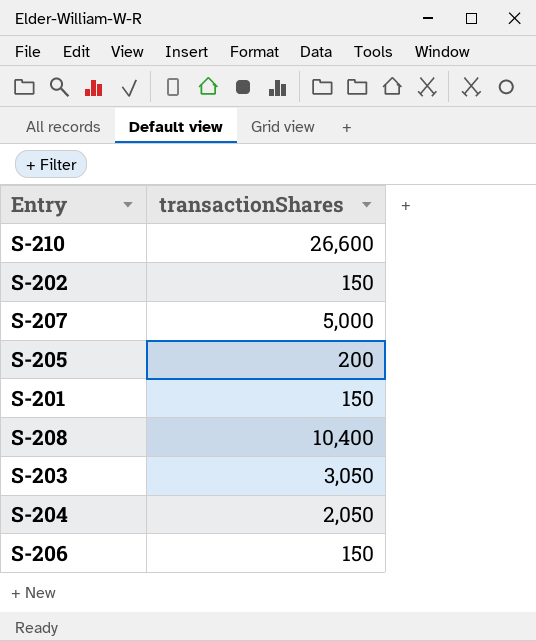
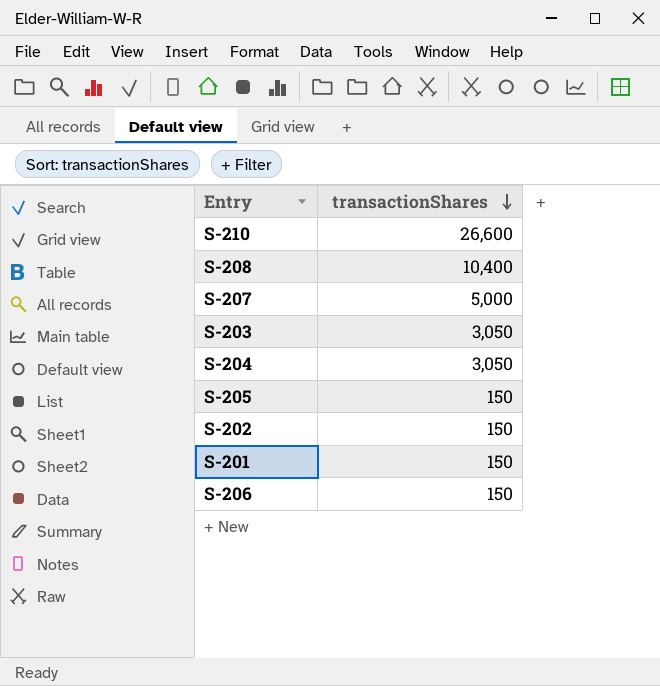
row order: none -> transactionShares descending
S-204 | transactionShares: 2,050 -> 3,050
S-205 | transactionShares: 200 -> 150

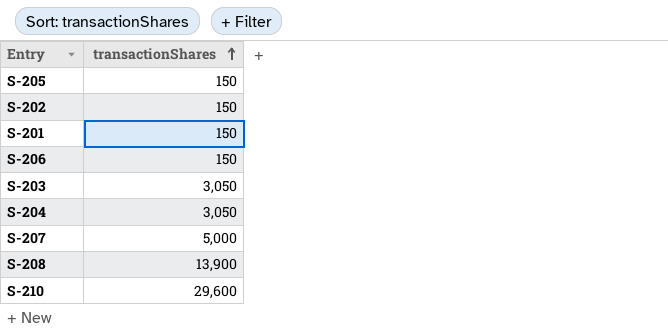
row order: transactionShares descending -> transactionShares ascending
S-208 | transactionShares: 10,400 -> 13,900
S-210 | transactionShares: 26,600 -> 29,600

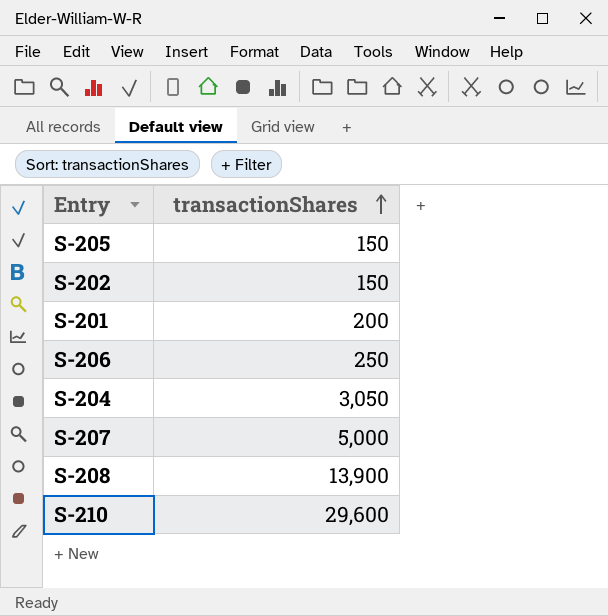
row S-203: 3,050 -> none
S-201 | transactionShares: 150 -> 200
S-206 | transactionShares: 150 -> 250

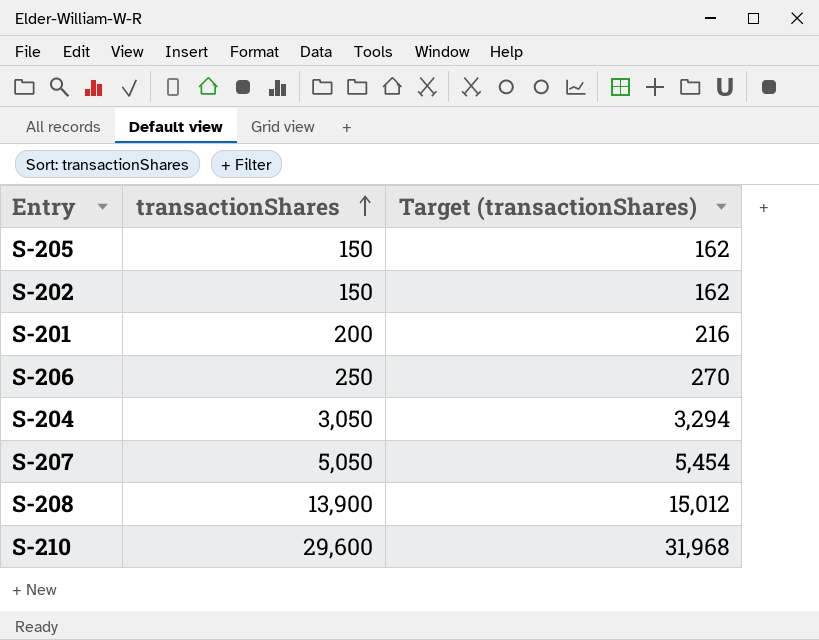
column Target (transactionShares) | formula: none -> [transactionShares] * 1.08
S-207 | transactionShares: 5,000 -> 5,050

